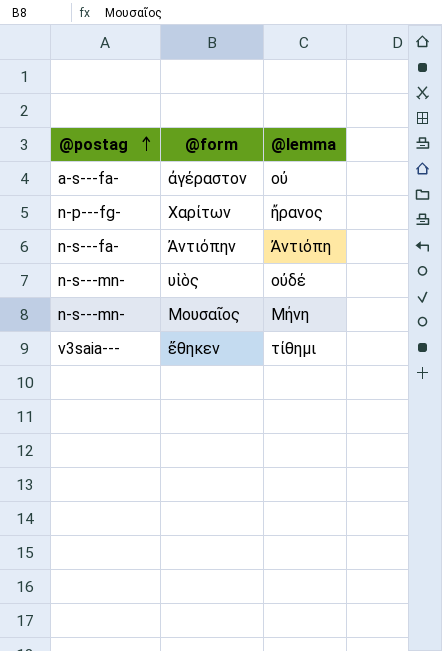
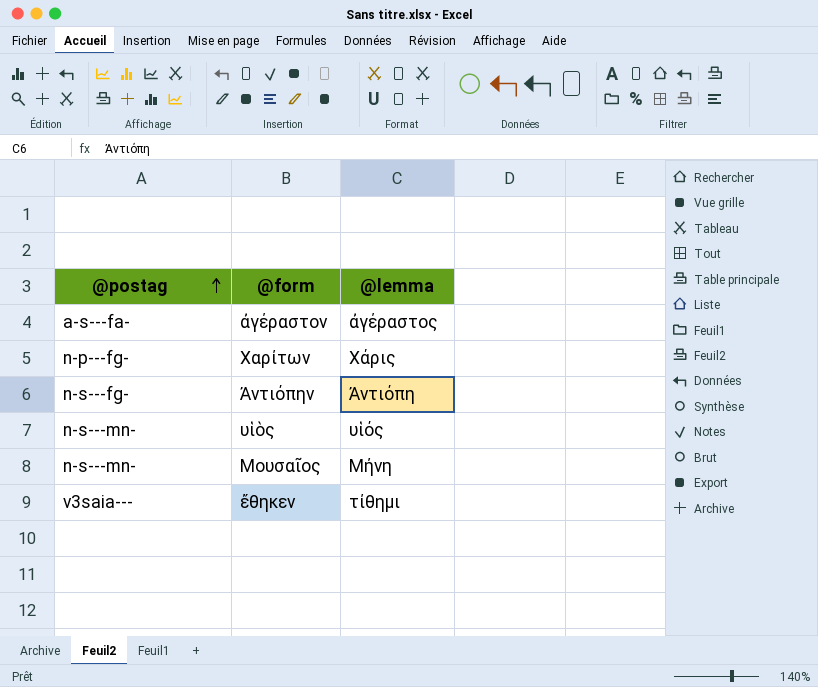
ἀγέραστον | @lemma: οὐ -> ἀγέραστος
Χαρίτων | @lemma: ἤρανος -> Χάρις
Ἀντιόπην | @postag: n-s---fa- -> n-s---fg-
υἱὸς | @lemma: οὐδέ -> υἱός

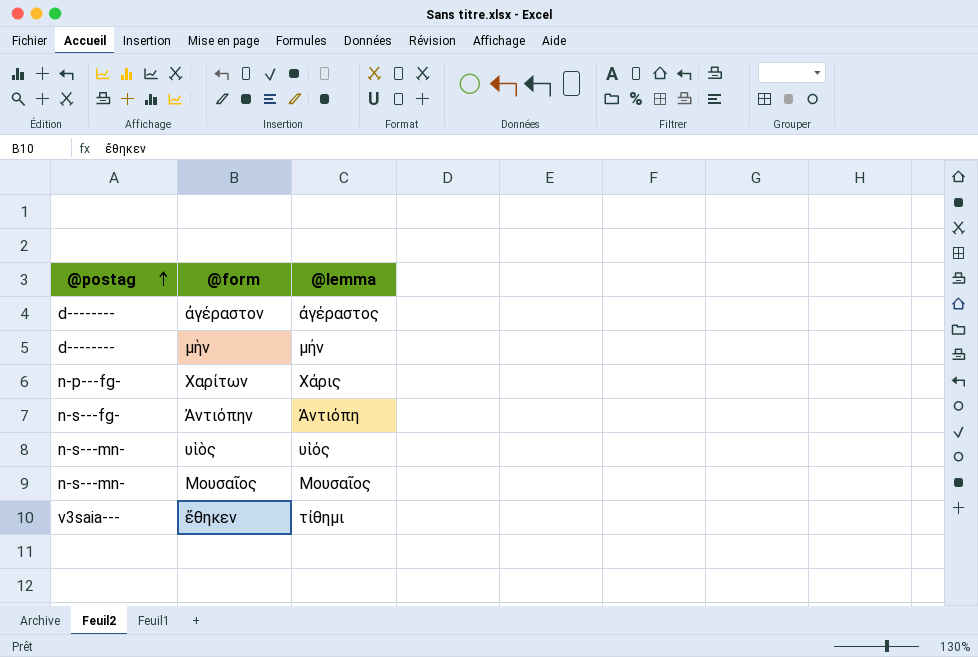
ἀγέραστον | @postag: a-s---fa- -> d--------
row μὴν: none -> d-------- | μήν
Μουσαῖος | @lemma: Μήνη -> Μουσαῖος

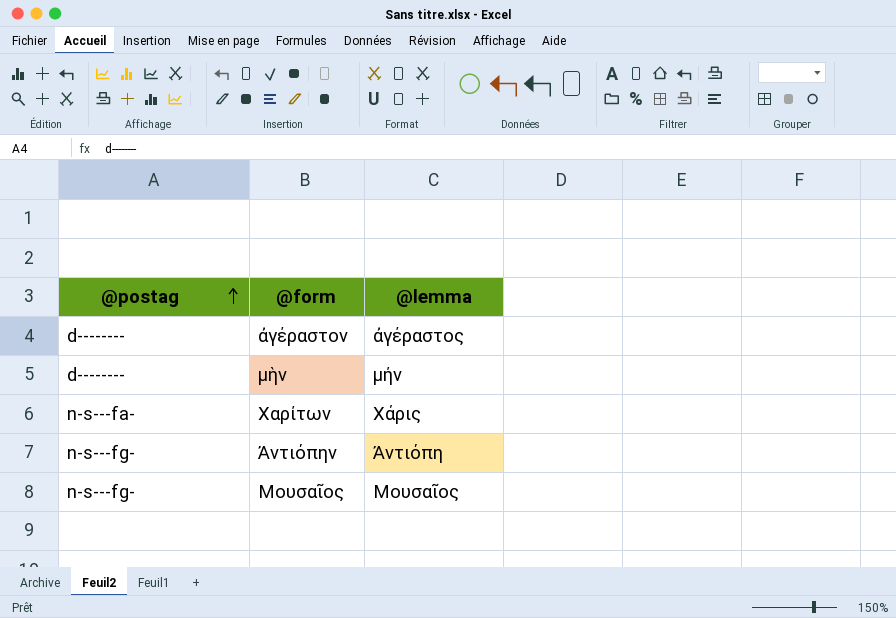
row υἱὸς: n-s---mn- | υἱός -> none
row ἔθηκεν: v3saia--- | τίθημι -> none
Χαρίτων | @postag: n-p---fg- -> n-s---fa-
Μουσαῖος | @postag: n-s---mn- -> n-s---fg-

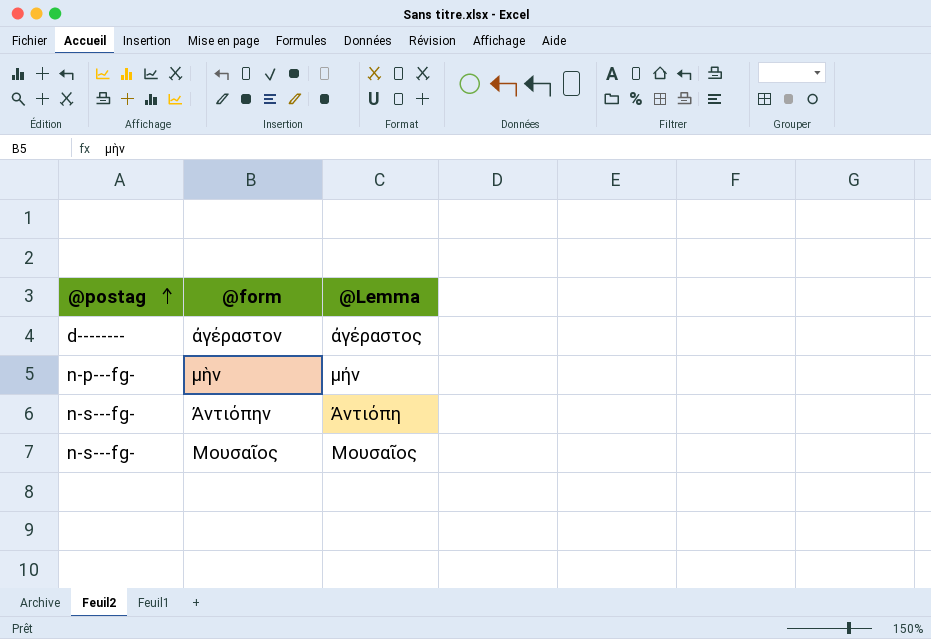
column name: @lemma -> @Lemma
row Χαρίτων: n-s---fa- | Χάρις -> none
μὴν | @postag: d-------- -> n-p---fg-

